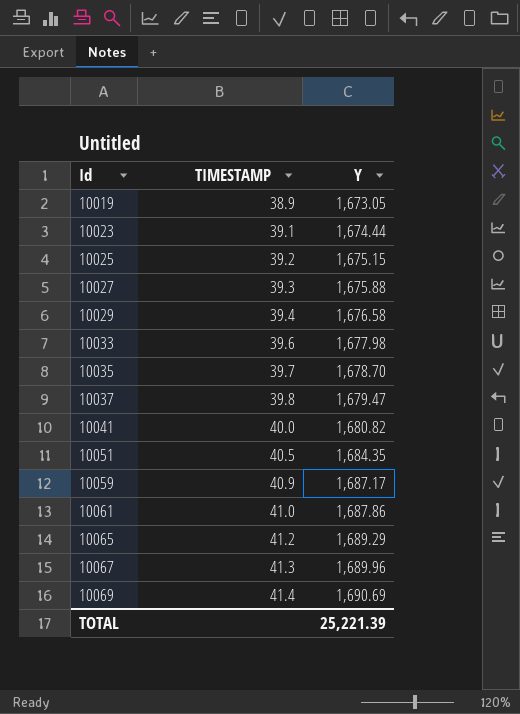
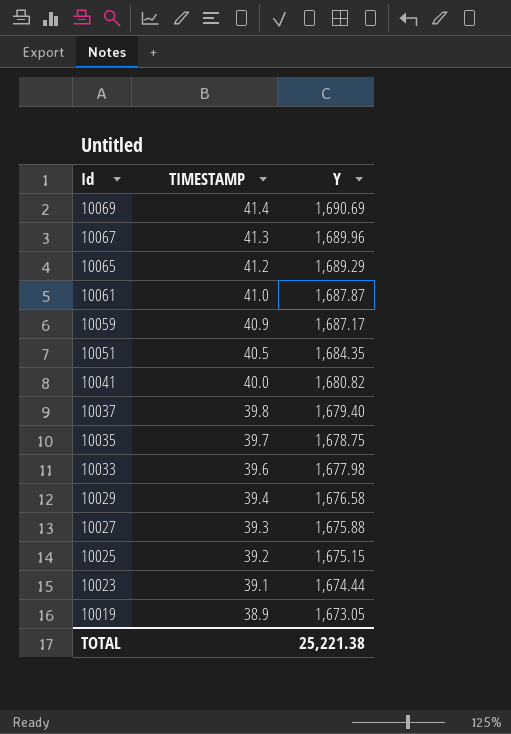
row order: Id ascending -> Id descending
10061 | Y: 1,687.86 -> 1,687.87
10037 | Y: 1,679.47 -> 1,679.40
10035 | Y: 1,678.70 -> 1,678.75
TOTAL | Y: 25,221.39 -> 25,221.38

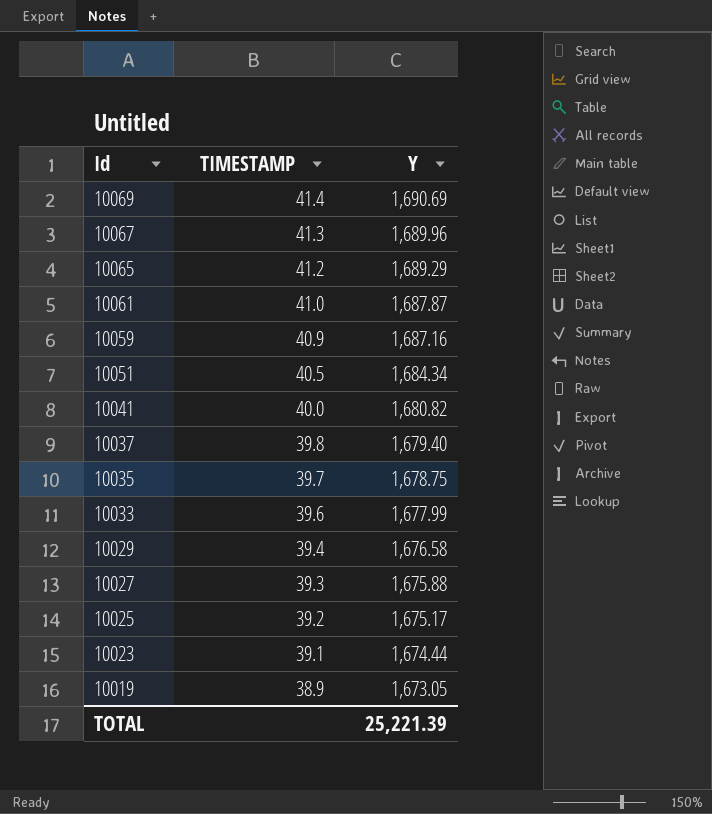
10059 | Y: 1,687.17 -> 1,687.16
10051 | Y: 1,684.35 -> 1,684.34
10033 | Y: 1,677.98 -> 1,677.99
10025 | Y: 1,675.15 -> 1,675.17
TOTAL | Y: 25,221.38 -> 25,221.39

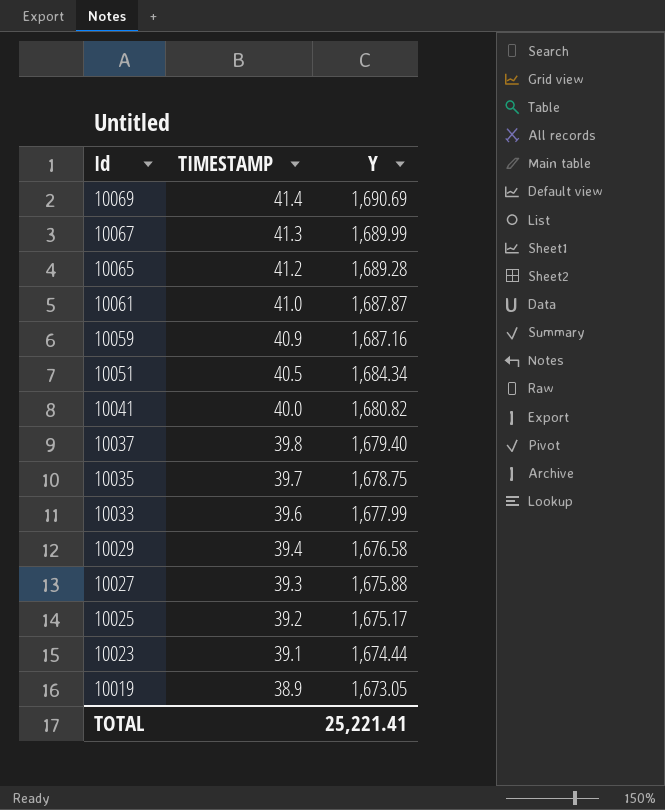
10067 | Y: 1,689.96 -> 1,689.99
10065 | Y: 1,689.29 -> 1,689.28
TOTAL | Y: 25,221.39 -> 25,221.41

